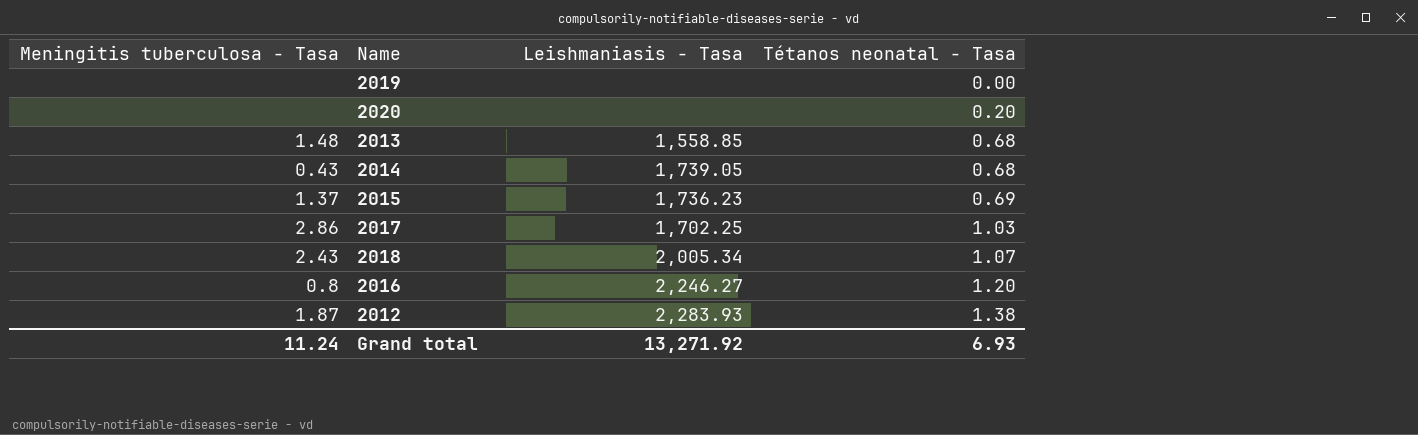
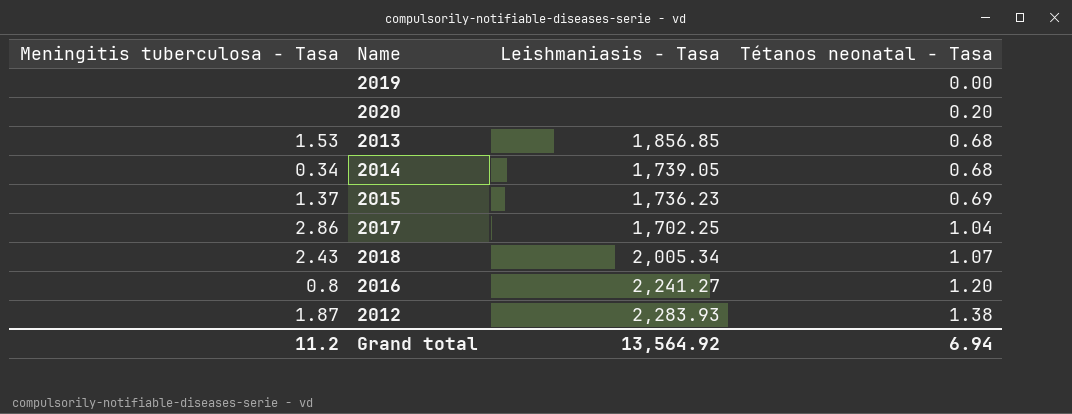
2013 | Meningitis tuberculosa - Tasa: 1.48 -> 1.53
2013 | Leishmaniasis - Tasa: 1,558.85 -> 1,856.85
2014 | Meningitis tuberculosa - Tasa: 0.43 -> 0.34
2017 | Tétanos neonatal - Tasa: 1.03 -> 1.04
2016 | Leishmaniasis - Tasa: 2,246.27 -> 2,241.27
Grand total | Meningitis tuberculosa - Tasa: 11.24 -> 11.2
Grand total | Leishmaniasis - Tasa: 13,271.92 -> 13,564.92
Grand total | Tétanos neonatal - Tasa: 6.93 -> 6.94

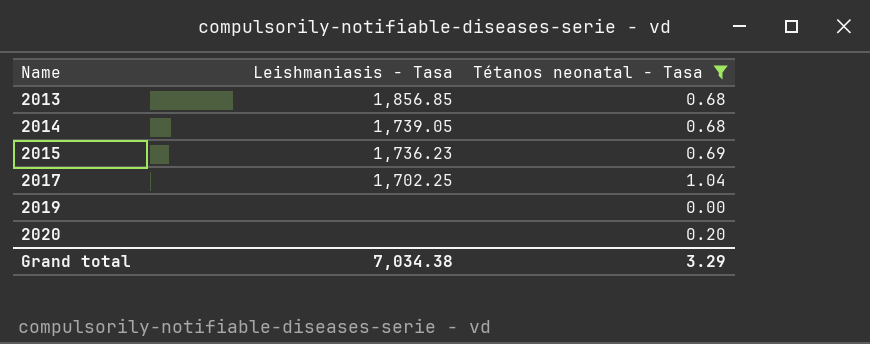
filter: none -> Tétanos neonatal - Tasa <= 1.04
row order: Tétanos neonatal - Tasa ascending -> Name ascending
column Meningitis tuberculosa - Tasa | position: 1 -> none
Grand total | Leishmaniasis - Tasa: 13,564.92 -> 7,034.38
Grand total | Tétanos neonatal - Tasa: 6.94 -> 3.29

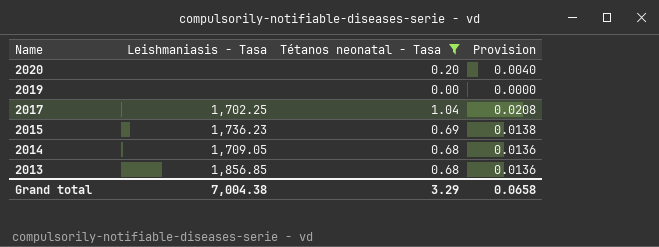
row order: Name ascending -> Name descending
column Provision | formula: none -> [Tétanos neonatal - Tasa] * 0.02
2014 | Leishmaniasis - Tasa: 1,739.05 -> 1,709.05
Grand total | Leishmaniasis - Tasa: 7,034.38 -> 7,004.38

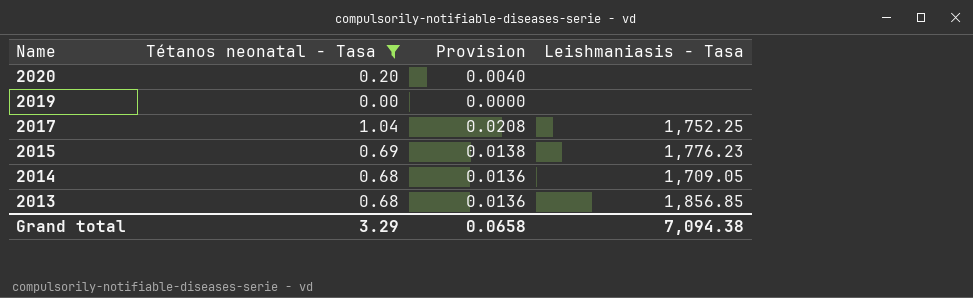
column Leishmaniasis - Tasa | position: 2 -> 4
2017 | Leishmaniasis - Tasa: 1,702.25 -> 1,752.25
2015 | Leishmaniasis - Tasa: 1,736.23 -> 1,776.23
Grand total | Leishmaniasis - Tasa: 7,004.38 -> 7,094.38

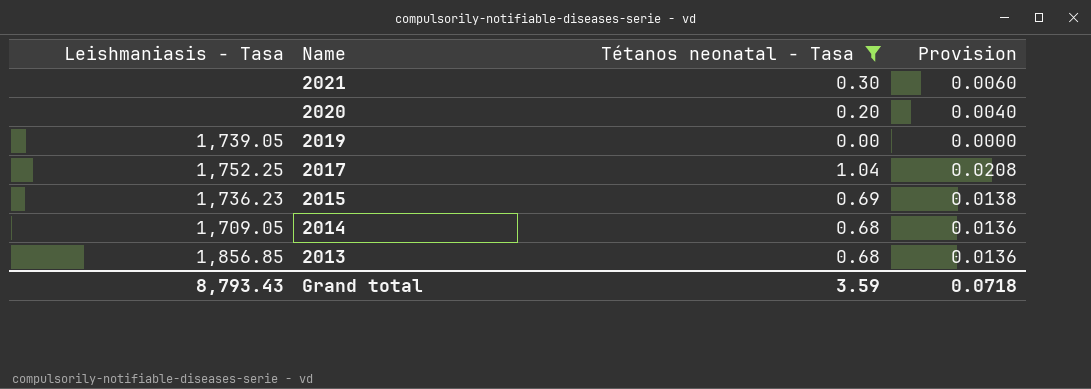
column Leishmaniasis - Tasa | position: 4 -> 1
row 2021: none -> none | 0.30 | 0.0060
2019 | Leishmaniasis - Tasa: none -> 1,739.05
2015 | Leishmaniasis - Tasa: 1,776.23 -> 1,736.23
Grand total | Leishmaniasis - Tasa: 7,094.38 -> 8,793.43
Grand total | Tétanos neonatal - Tasa: 3.29 -> 3.59
Grand total | Provision: 0.0658 -> 0.0718

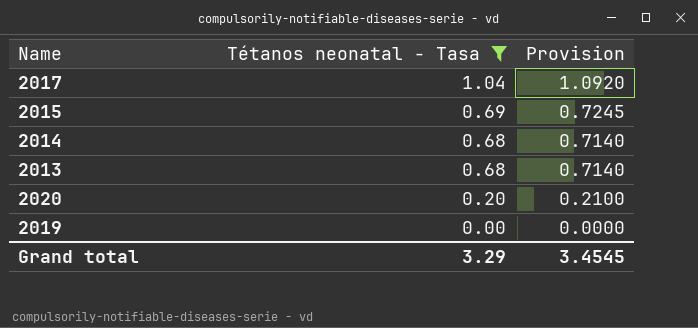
row order: Name descending -> Tétanos neonatal - Tasa descending
column Leishmaniasis - Tasa | position: 1 -> none
column Provision | formula: [Tétanos neonatal - Tasa] * 0.02 -> [Tétanos neonatal - Tasa] * 1.05
row 2021: none | 0.30 | 0.0060 -> none
Grand total | Tétanos neonatal - Tasa: 3.59 -> 3.29
Grand total | Provision: 0.0718 -> 3.4545

